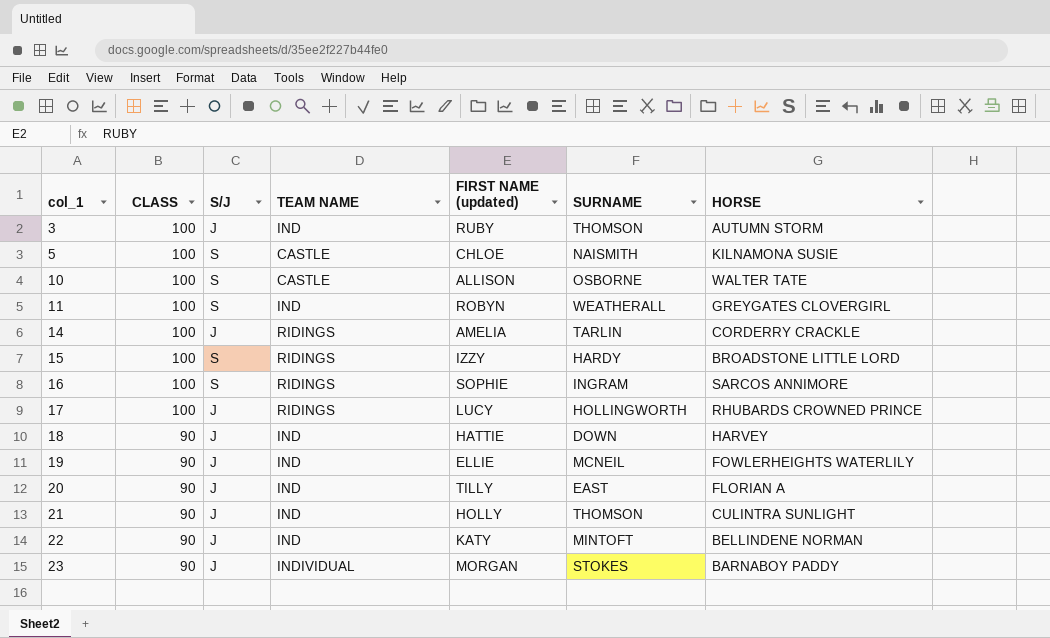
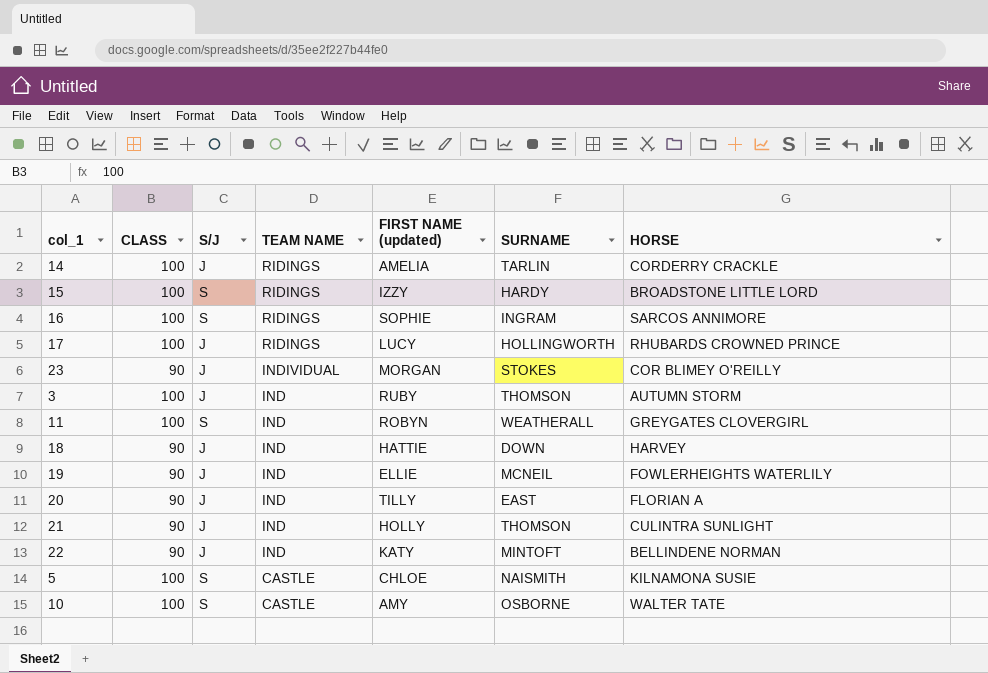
row order: col_1 ascending -> TEAM NAME descending
23 | HORSE: BARNABOY PADDY -> COR BLIMEY O'REILLY
10 | FIRST NAME (updated): ALLISON -> AMY

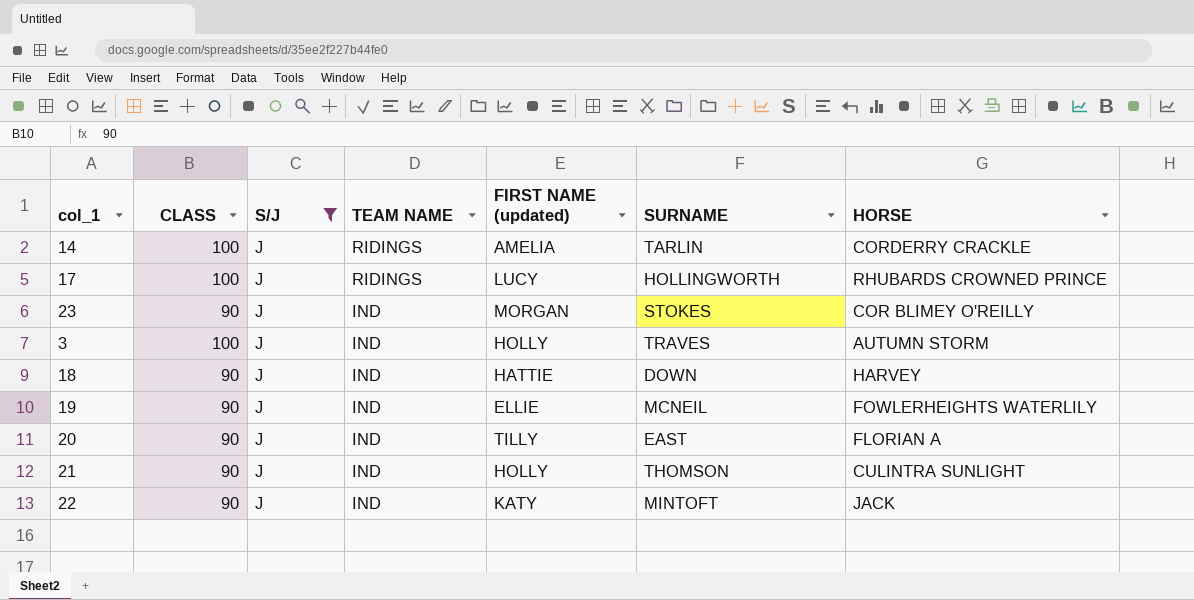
filter: none -> S/J = J
23 | TEAM NAME: INDIVIDUAL -> IND
3 | FIRST NAME (updated): RUBY -> HOLLY
3 | SURNAME: THOMSON -> TRAVES
22 | HORSE: BELLINDENE NORMAN -> JACK

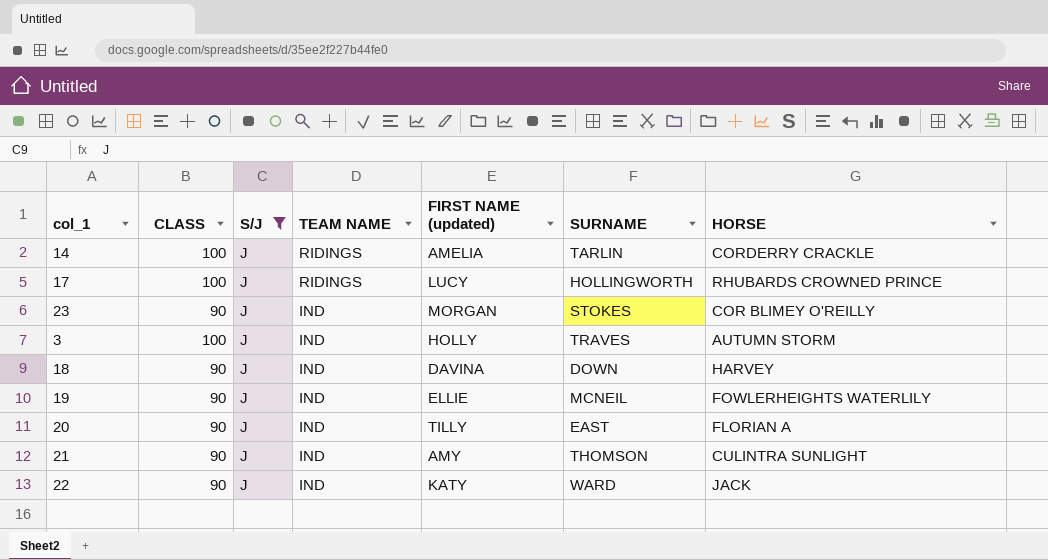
18 | FIRST NAME (updated): HATTIE -> DAVINA
21 | FIRST NAME (updated): HOLLY -> AMY
22 | SURNAME: MINTOFT -> WARD

